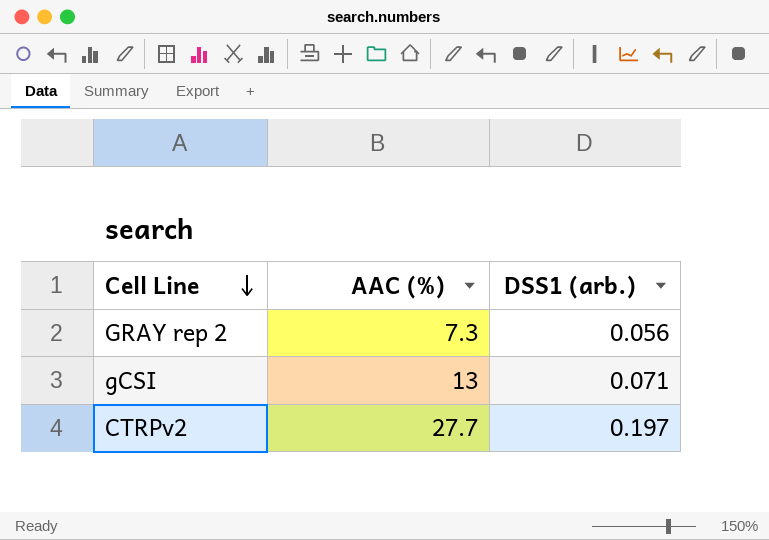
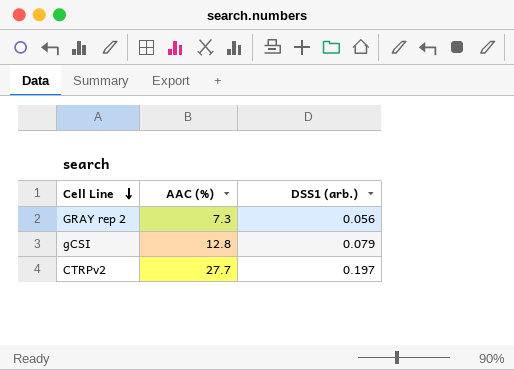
gCSI | AAC (%): 13 -> 12.8
gCSI | DSS1 (arb.): 0.071 -> 0.079

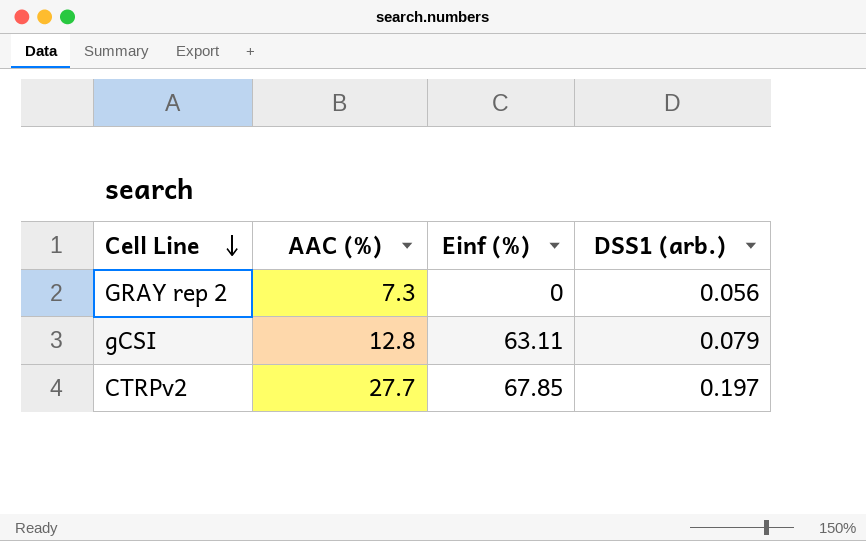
column Einf (%) | position: none -> 3

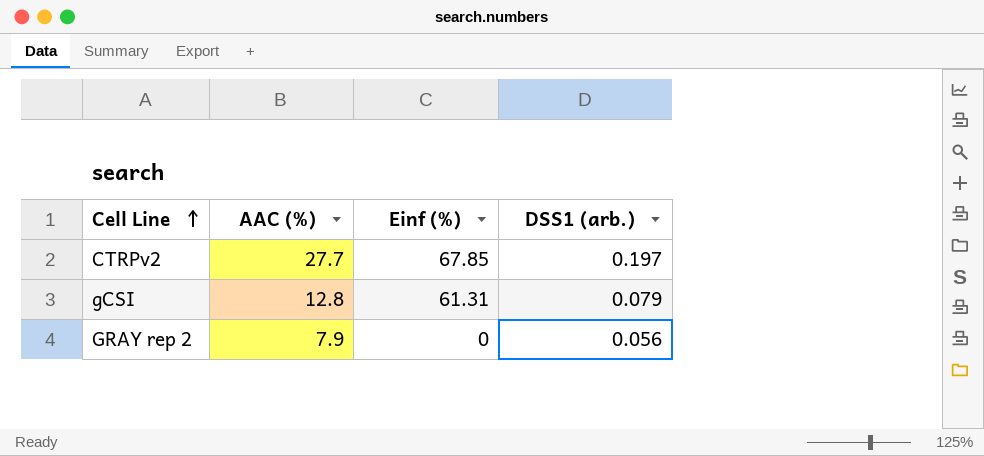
row order: Cell Line descending -> Cell Line ascending
gCSI | Einf (%): 63.11 -> 61.31
GRAY rep 2 | AAC (%): 7.3 -> 7.9

